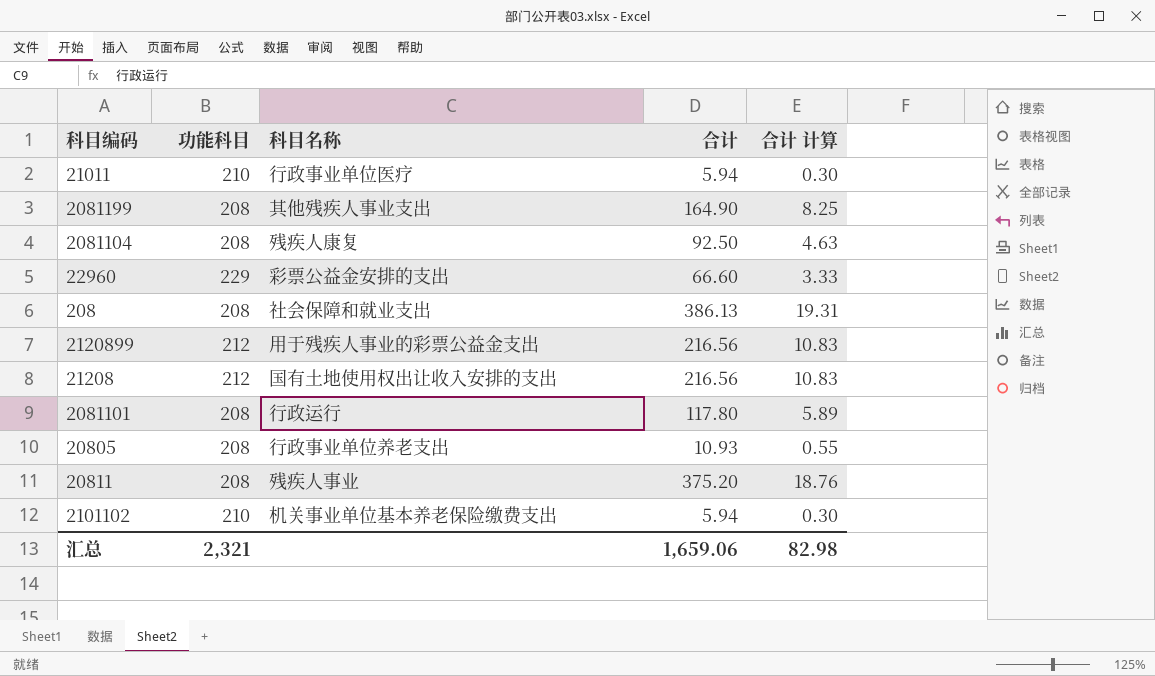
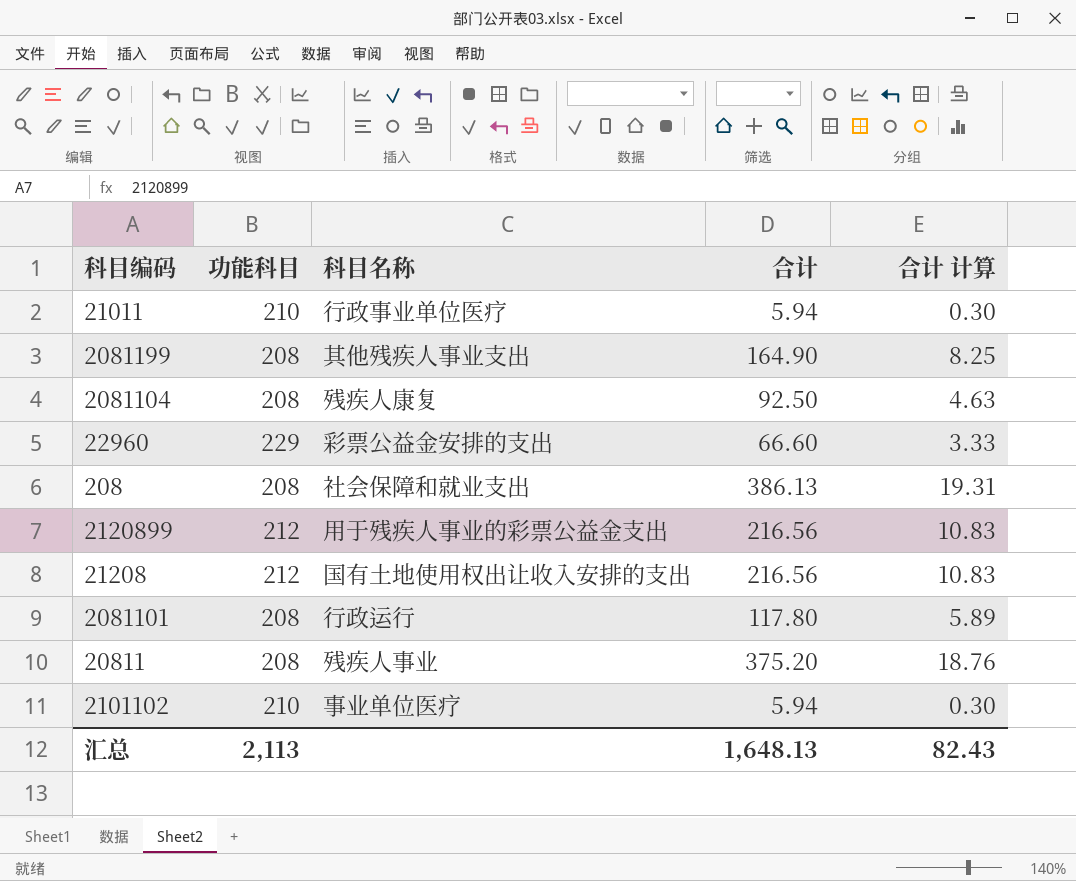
row 20805: 208 | 行政事业单位养老支出 | 10.93 | 0.55 -> none
2101102 | 科目名称: 机关事业单位基本养老保险缴费支出 -> 事业单位医疗
汇总 | 功能科目: 2,321 -> 2,113
汇总 | 合计: 1,659.06 -> 1,648.13
汇总 | 合计 计算: 82.98 -> 82.43

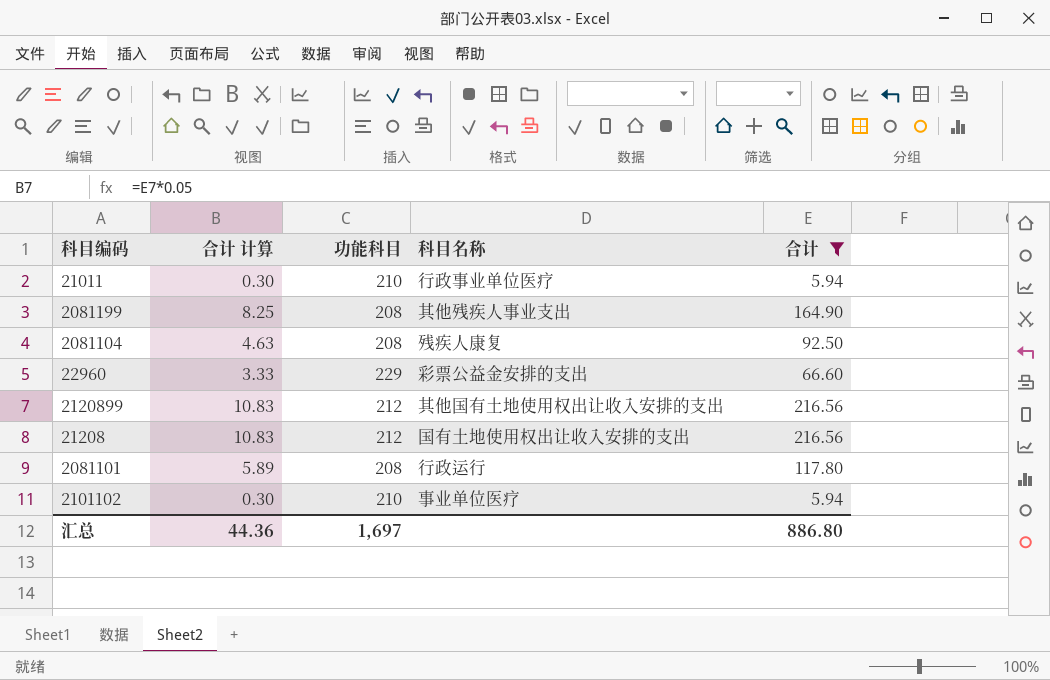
filter: none -> 合计 <= 216.56
column 合计 计算 | position: 5 -> 2
2120899 | 科目名称: 用于残疾人事业的彩票公益金支出 -> 其他国有土地使用权出让收入安排的支出
汇总 | 合计 计算: 82.43 -> 44.36
汇总 | 功能科目: 2,113 -> 1,697
汇总 | 合计: 1,648.13 -> 886.80

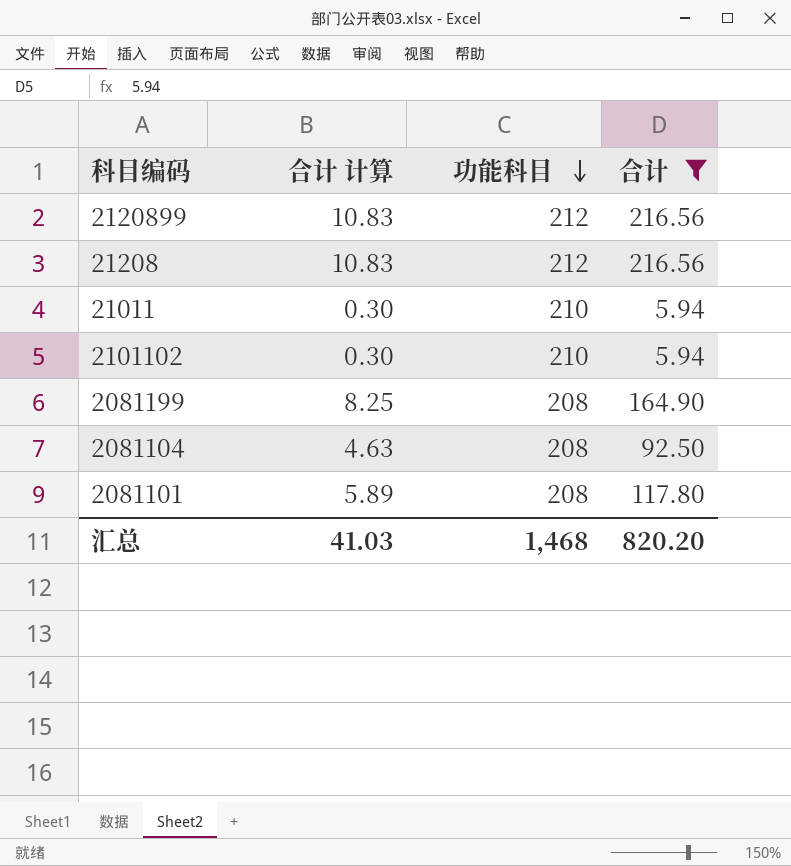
row order: none -> 功能科目 descending
column 科目名称 | position: 4 -> none
row 22960: 3.33 | 229 | 彩票公益金安排的支出 | 66.60 -> none
汇总 | 合计 计算: 44.36 -> 41.03
汇总 | 功能科目: 1,697 -> 1,468
汇总 | 合计: 886.80 -> 820.20

